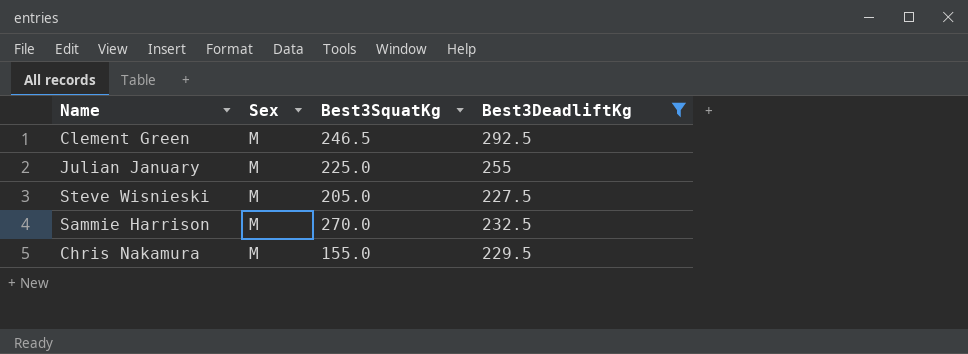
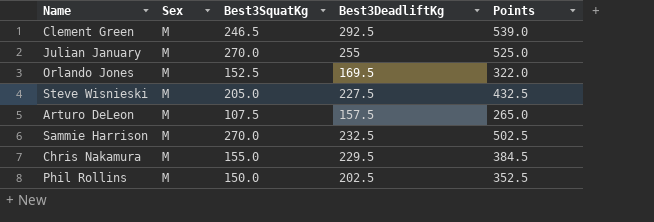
filter: Best3DeadliftKg >= 227.5 -> none
column Points | formula: none -> [Best3SquatKg] + [Best3DeadliftKg]
Julian January | Best3SquatKg: 225.0 -> 270.0

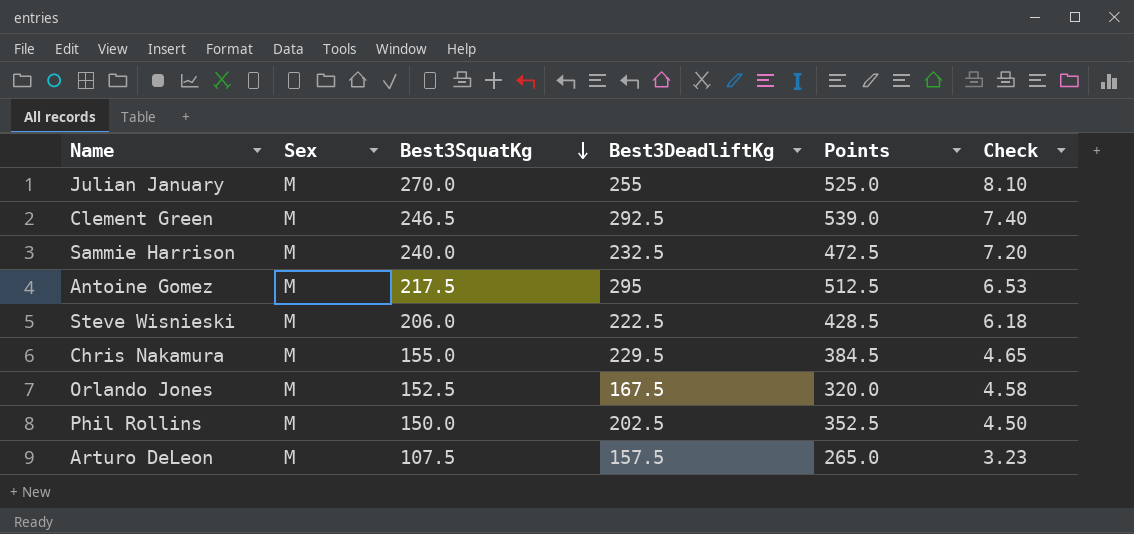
row order: none -> Best3SquatKg descending
column Check | formula: none -> [Best3SquatKg] * 0.03
Sammie Harrison | Best3SquatKg: 270.0 -> 240.0
Sammie Harrison | Points: 502.5 -> 472.5
row Antoine Gomez: none -> M | 217.5 | 295 | 512.5 | 6.53
Steve Wisnieski | Best3SquatKg: 205.0 -> 206.0
Steve Wisnieski | Best3DeadliftKg: 227.5 -> 222.5
Steve Wisnieski | Points: 432.5 -> 428.5
Orlando Jones | Best3DeadliftKg: 169.5 -> 167.5
Orlando Jones | Points: 322.0 -> 320.0

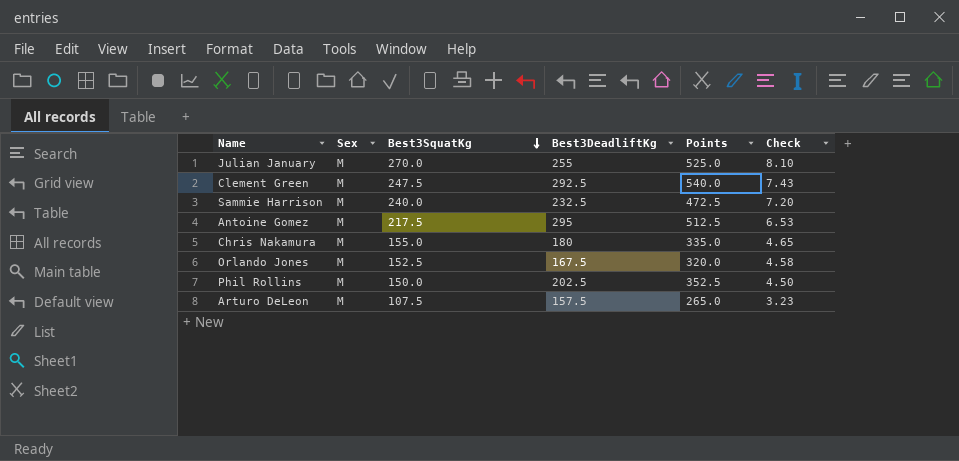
row Steve Wisnieski: M | 206.0 | 222.5 | 428.5 | 6.18 -> none
Clement Green | Best3SquatKg: 246.5 -> 247.5
Clement Green | Points: 539.0 -> 540.0
Clement Green | Check: 7.40 -> 7.43
Chris Nakamura | Best3DeadliftKg: 229.5 -> 180
Chris Nakamura | Points: 384.5 -> 335.0

